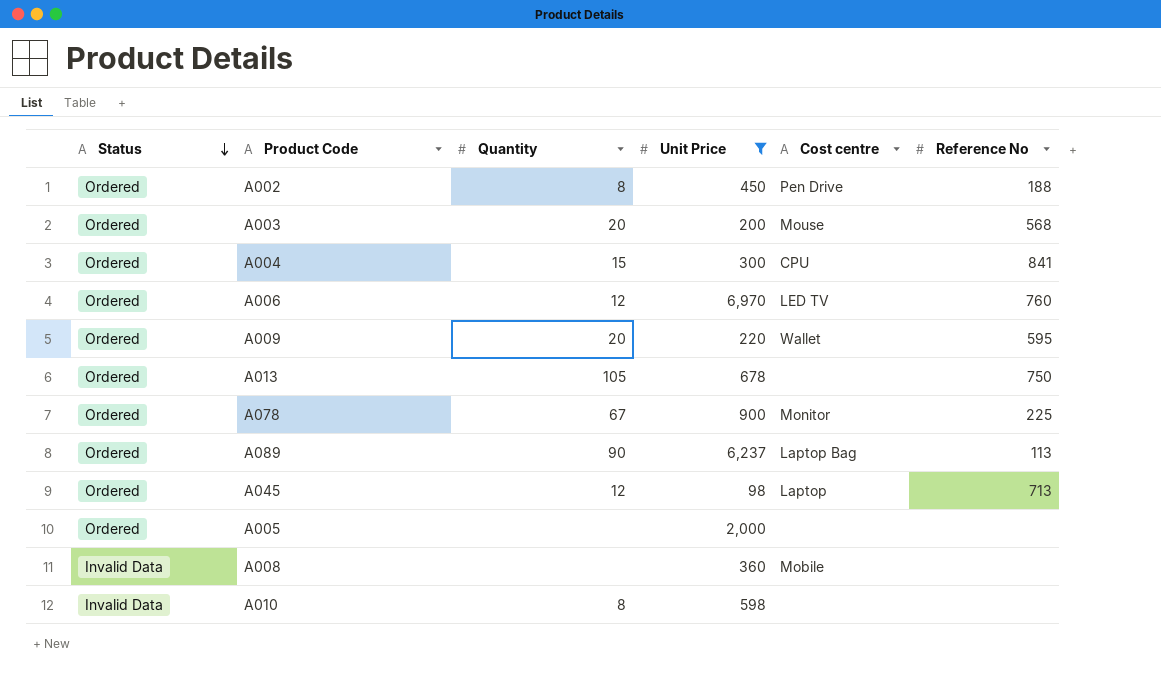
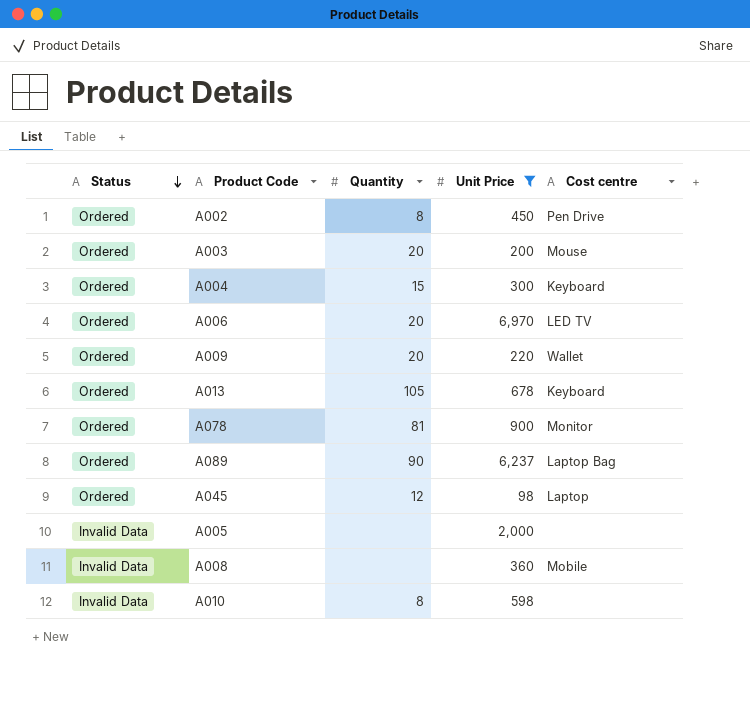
column Reference No | position: 6 -> none
A004 | Cost centre: CPU -> Keyboard
A006 | Quantity: 12 -> 20
A013 | Cost centre: none -> Keyboard
A078 | Quantity: 67 -> 81
A005 | Status: Ordered -> Invalid Data

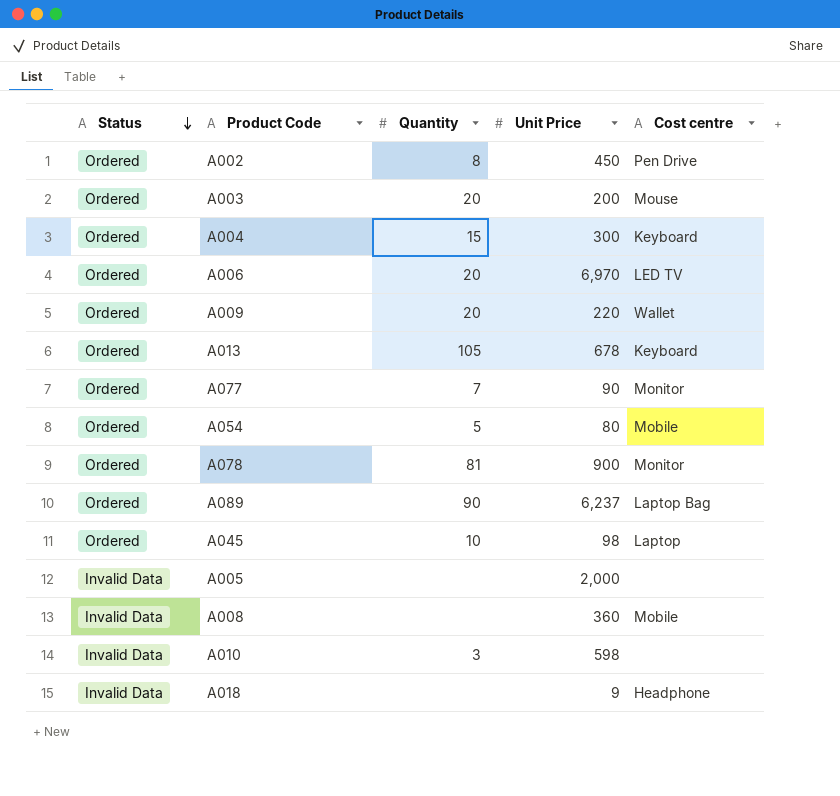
filter: Unit Price >= 98 -> none
A045 | Quantity: 12 -> 10
A010 | Quantity: 8 -> 3

